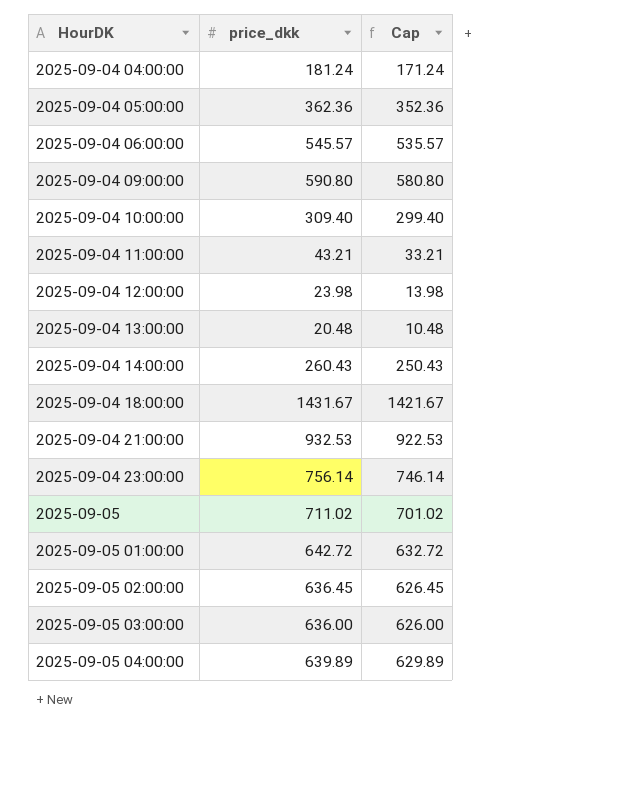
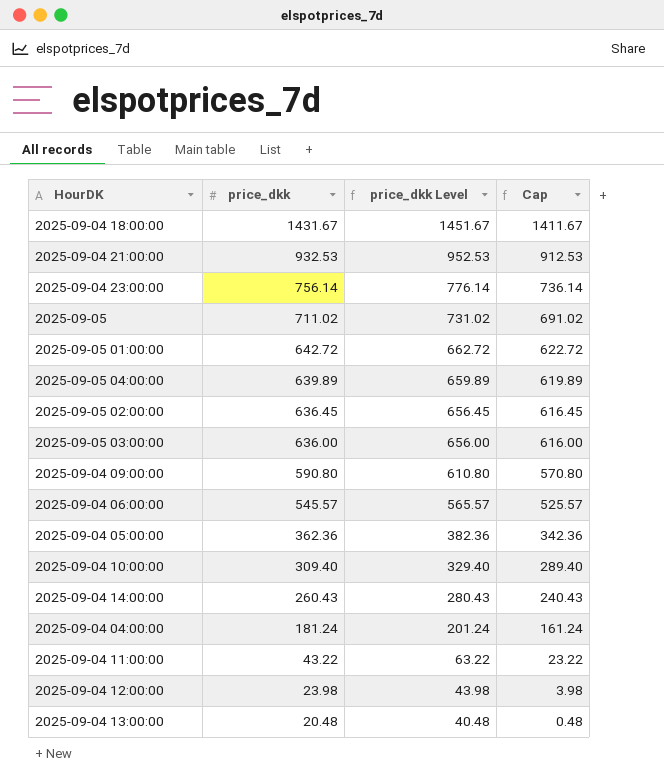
row order: HourDK ascending -> price_dkk descending
column price_dkk Level | formula: none -> [price_dkk] + 20
column Cap | formula: [price_dkk] - 10 -> [price_dkk] - 20
2025-09-04 11:00:00 | price_dkk: 43.21 -> 43.22

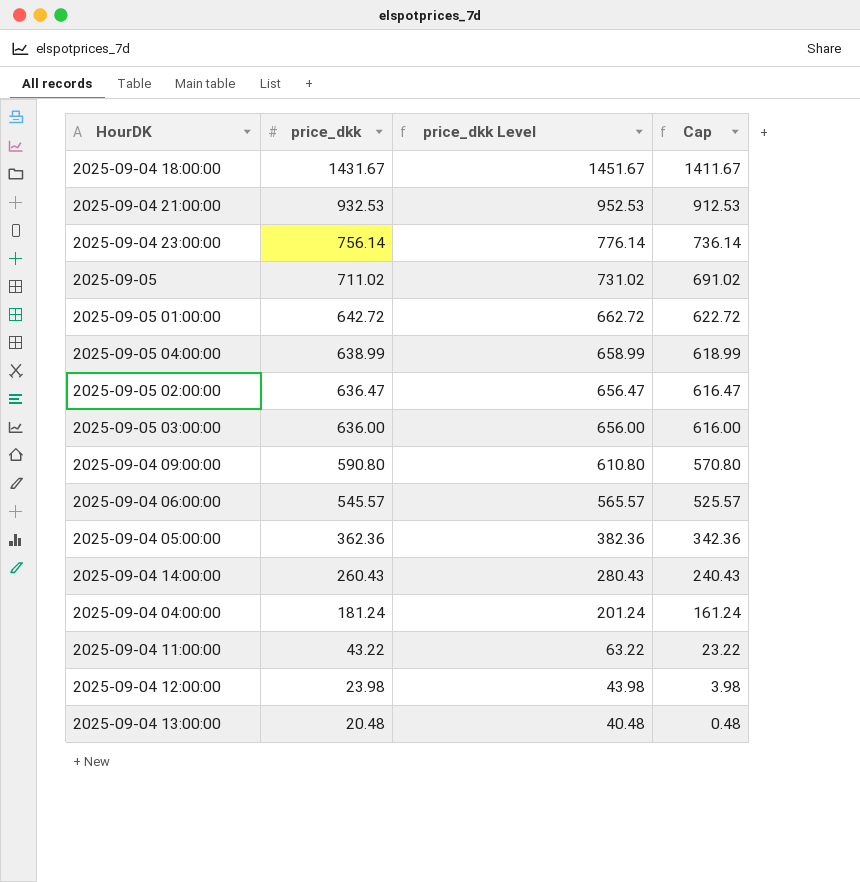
row 2025-09-04 10:00:00: 309.40 | 329.40 | 289.40 -> none
2025-09-05 04:00:00 | price_dkk: 639.89 -> 638.99
2025-09-05 04:00:00 | price_dkk Level: 659.89 -> 658.99
2025-09-05 04:00:00 | Cap: 619.89 -> 618.99
2025-09-05 02:00:00 | price_dkk: 636.45 -> 636.47
2025-09-05 02:00:00 | price_dkk Level: 656.45 -> 656.47
2025-09-05 02:00:00 | Cap: 616.45 -> 616.47

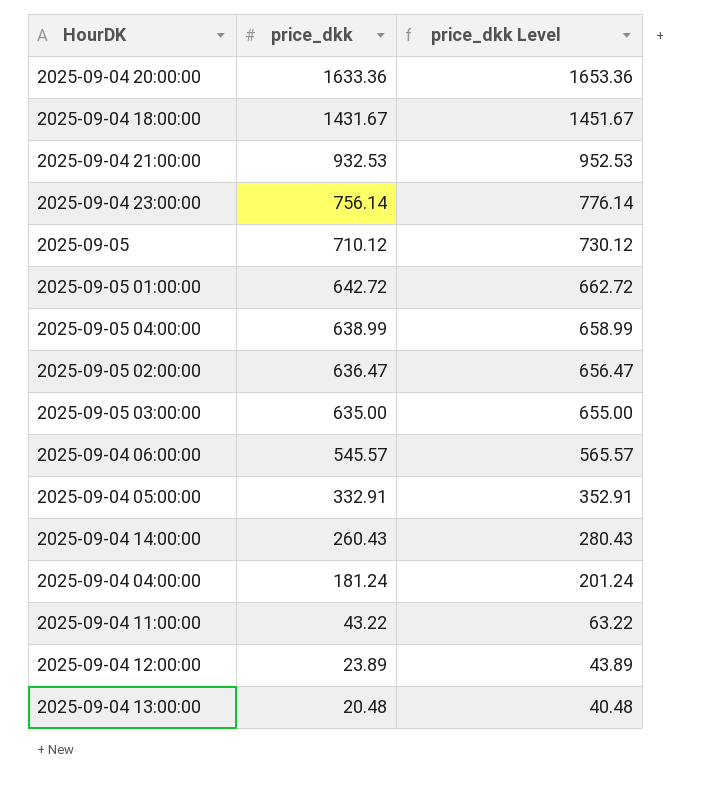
column Cap | formula: [price_dkk] - 20 -> none
row 2025-09-04 09:00:00: 590.80 | 610.80 | 570.80 -> none
row 2025-09-04 20:00:00: none -> 1633.36 | 1653.36
2025-09-05 | price_dkk: 711.02 -> 710.12
2025-09-05 | price_dkk Level: 731.02 -> 730.12
2025-09-05 03:00:00 | price_dkk: 636.00 -> 635.00
2025-09-05 03:00:00 | price_dkk Level: 656.00 -> 655.00
2025-09-04 05:00:00 | price_dkk: 362.36 -> 332.91
2025-09-04 05:00:00 | price_dkk Level: 382.36 -> 352.91
2025-09-04 12:00:00 | price_dkk: 23.98 -> 23.89
2025-09-04 12:00:00 | price_dkk Level: 43.98 -> 43.89

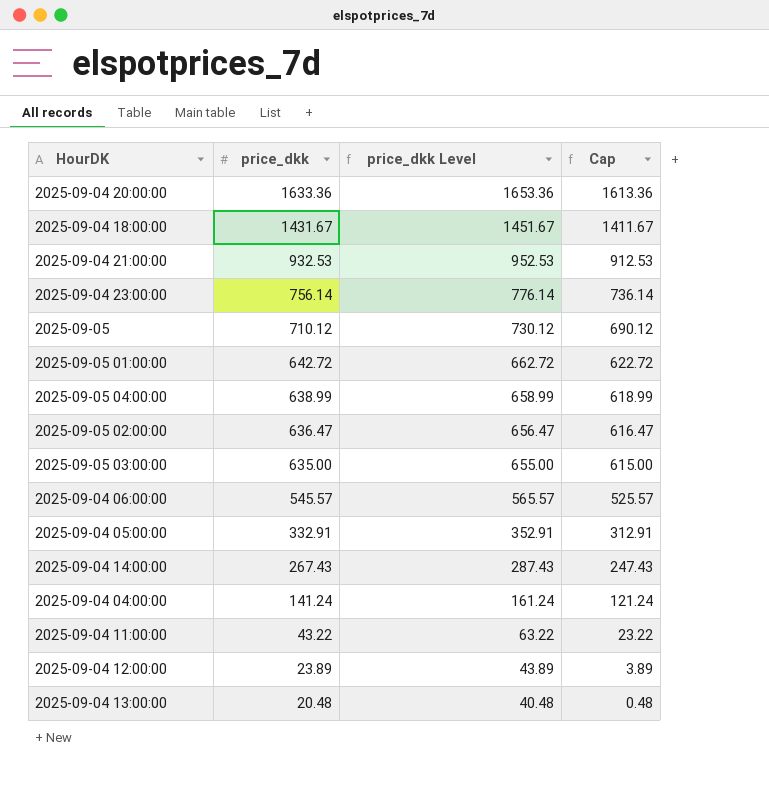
column Cap | formula: none -> [price_dkk] - 20
2025-09-04 14:00:00 | price_dkk: 260.43 -> 267.43
2025-09-04 14:00:00 | price_dkk Level: 280.43 -> 287.43
2025-09-04 04:00:00 | price_dkk: 181.24 -> 141.24
2025-09-04 04:00:00 | price_dkk Level: 201.24 -> 161.24

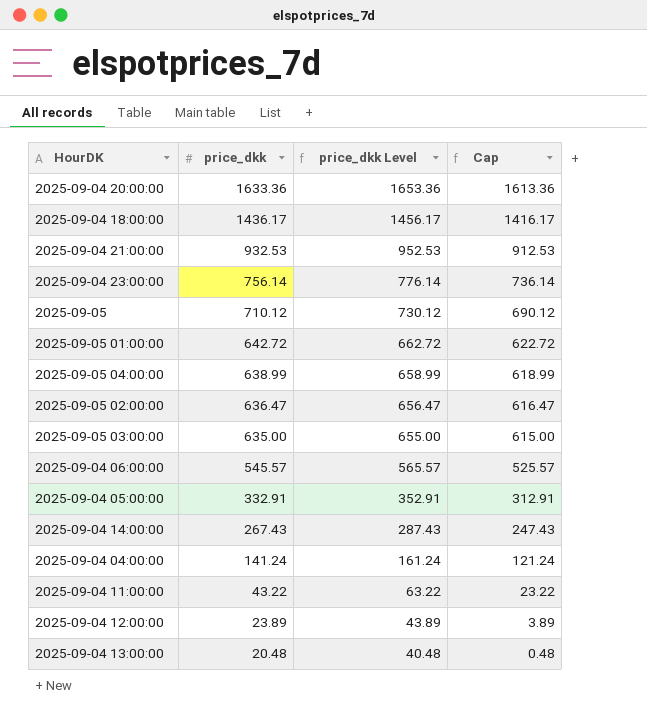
2025-09-04 18:00:00 | price_dkk: 1431.67 -> 1436.17
2025-09-04 18:00:00 | price_dkk Level: 1451.67 -> 1456.17
2025-09-04 18:00:00 | Cap: 1411.67 -> 1416.17

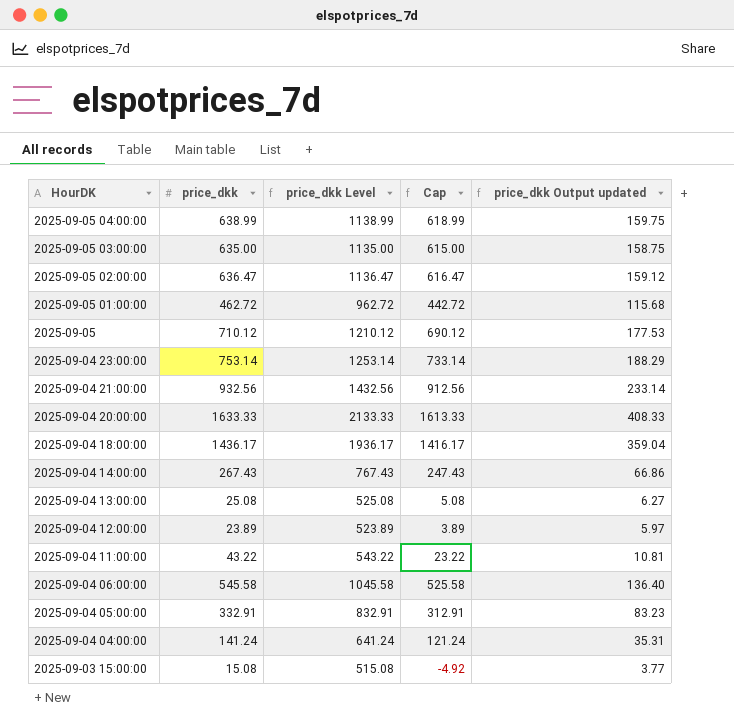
row order: price_dkk descending -> HourDK descending
column price_dkk Level | formula: [price_dkk] + 20 -> [price_dkk] + 500
column price_dkk Output updated | formula: none -> [price_dkk] * 0.25
2025-09-05 01:00:00 | price_dkk: 642.72 -> 462.72
2025-09-05 01:00:00 | Cap: 622.72 -> 442.72
2025-09-04 23:00:00 | price_dkk: 756.14 -> 753.14
2025-09-04 23:00:00 | Cap: 736.14 -> 733.14
2025-09-04 21:00:00 | price_dkk: 932.53 -> 932.56
2025-09-04 21:00:00 | Cap: 912.53 -> 912.56
2025-09-04 20:00:00 | price_dkk: 1633.36 -> 1633.33
2025-09-04 20:00:00 | Cap: 1613.36 -> 1613.33
2025-09-04 13:00:00 | price_dkk: 20.48 -> 25.08
2025-09-04 13:00:00 | Cap: 0.48 -> 5.08
2025-09-04 06:00:00 | price_dkk: 545.57 -> 545.58
2025-09-04 06:00:00 | Cap: 525.57 -> 525.58
row 2025-09-03 15:00:00: none -> 15.08 | 515.08 | -4.92 | 3.77

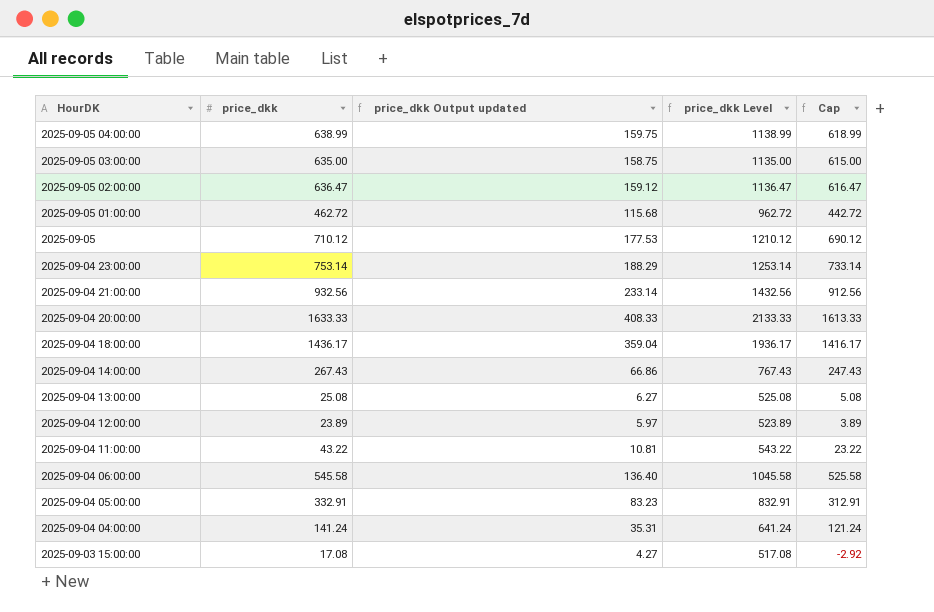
column price_dkk Output updated | position: 5 -> 3
2025-09-03 15:00:00 | price_dkk: 15.08 -> 17.08
2025-09-03 15:00:00 | price_dkk Output updated: 3.77 -> 4.27
2025-09-03 15:00:00 | price_dkk Level: 515.08 -> 517.08
2025-09-03 15:00:00 | Cap: -4.92 -> -2.92

